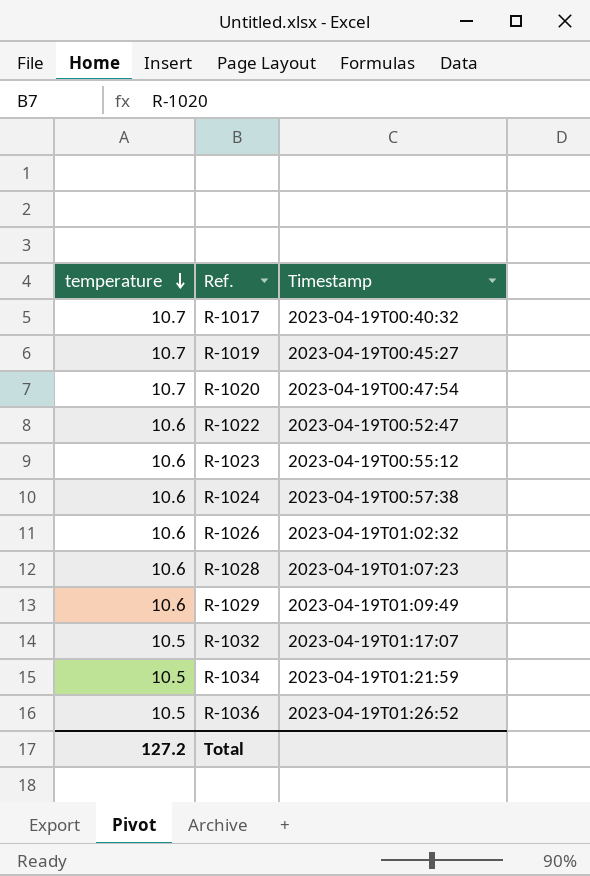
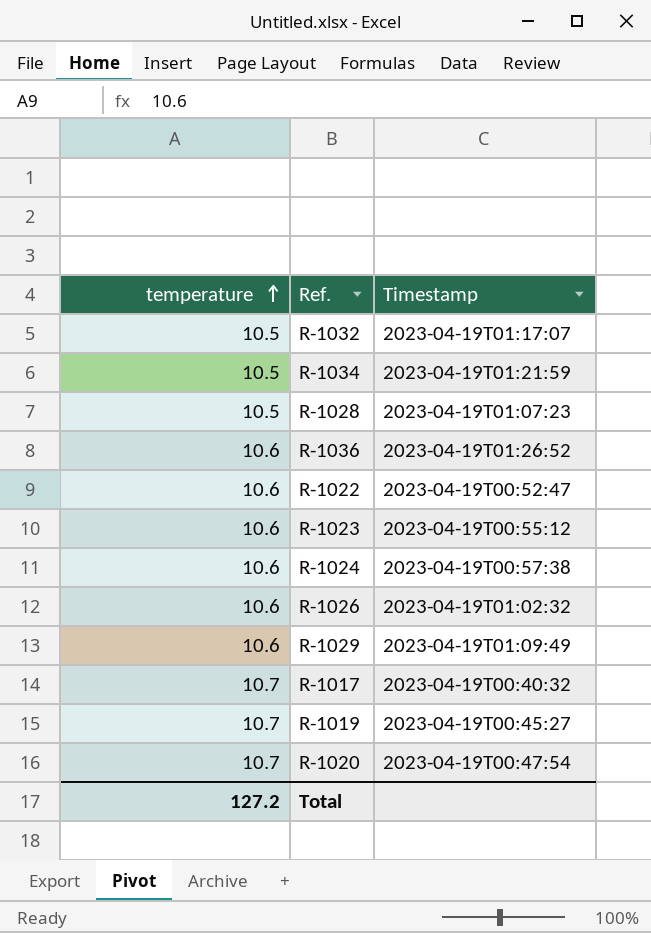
row order: temperature descending -> temperature ascending
R-1028 | temperature: 10.6 -> 10.5
R-1036 | temperature: 10.5 -> 10.6

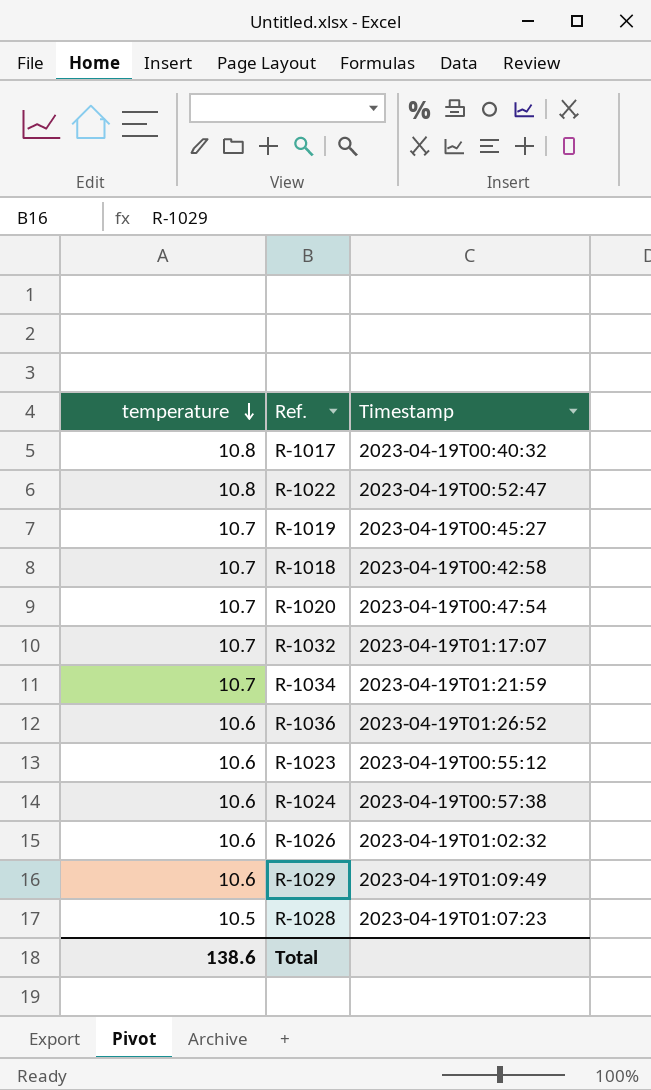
row order: temperature ascending -> temperature descending
R-1017 | temperature: 10.7 -> 10.8
R-1022 | temperature: 10.6 -> 10.8
row R-1018: none -> 10.7 | 2023-04-19T00:42:58
R-1032 | temperature: 10.5 -> 10.7
R-1034 | temperature: 10.5 -> 10.7
Total | temperature: 127.2 -> 138.6

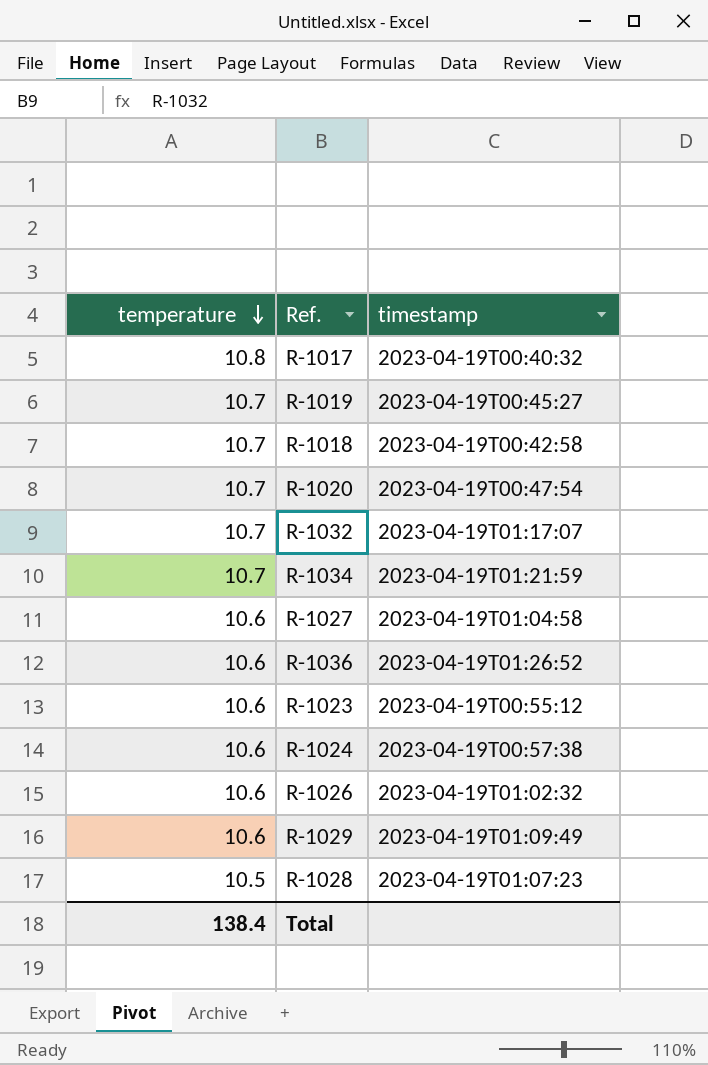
column name: Timestamp -> timestamp
row R-1022: 10.8 | 2023-04-19T00:52:47 -> none
row R-1027: none -> 10.6 | 2023-04-19T01:04:58
Total | temperature: 138.6 -> 138.4

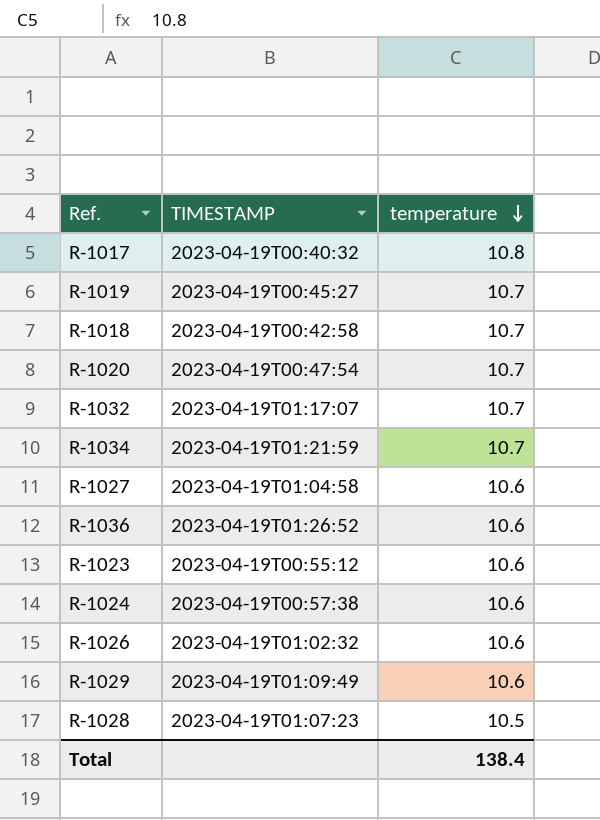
column name: timestamp -> TIMESTAMP
column temperature | position: 1 -> 3

